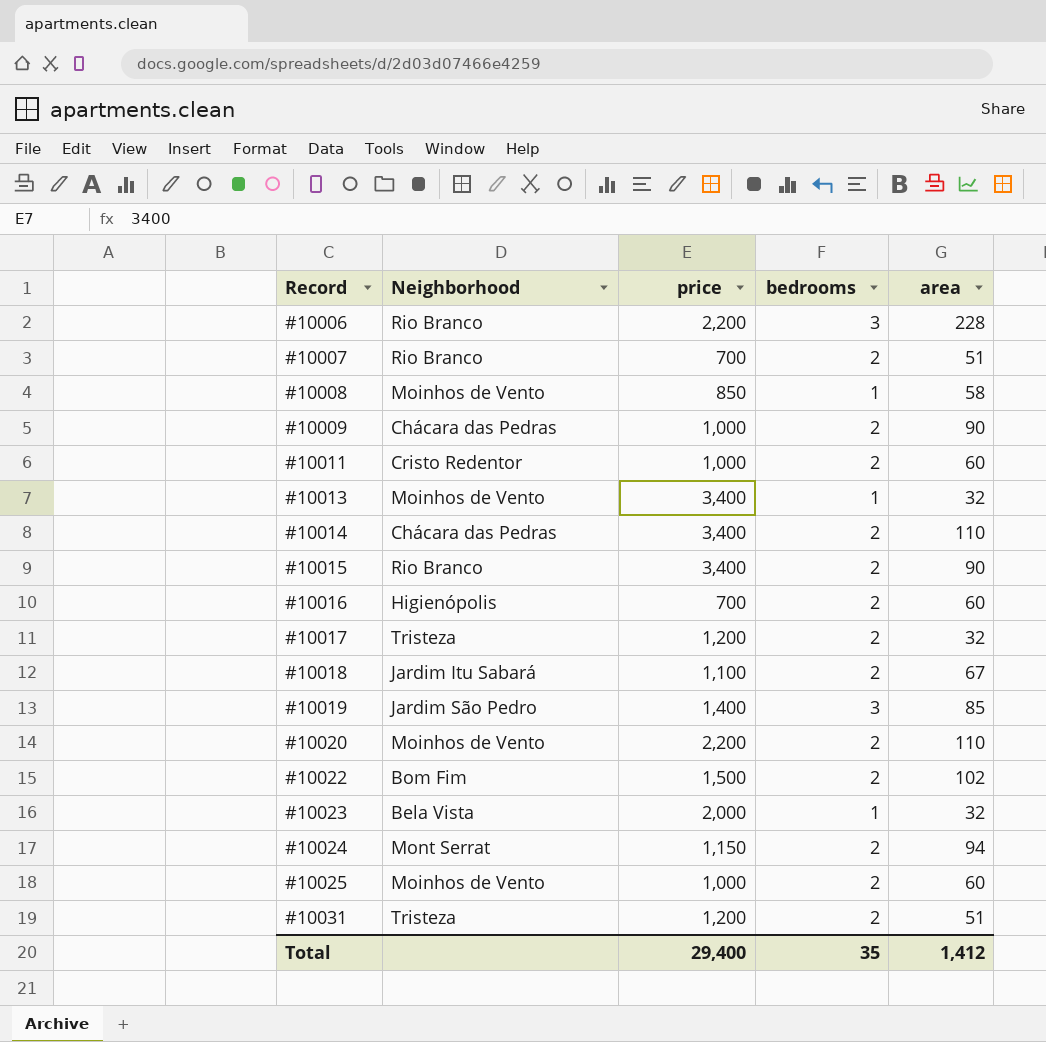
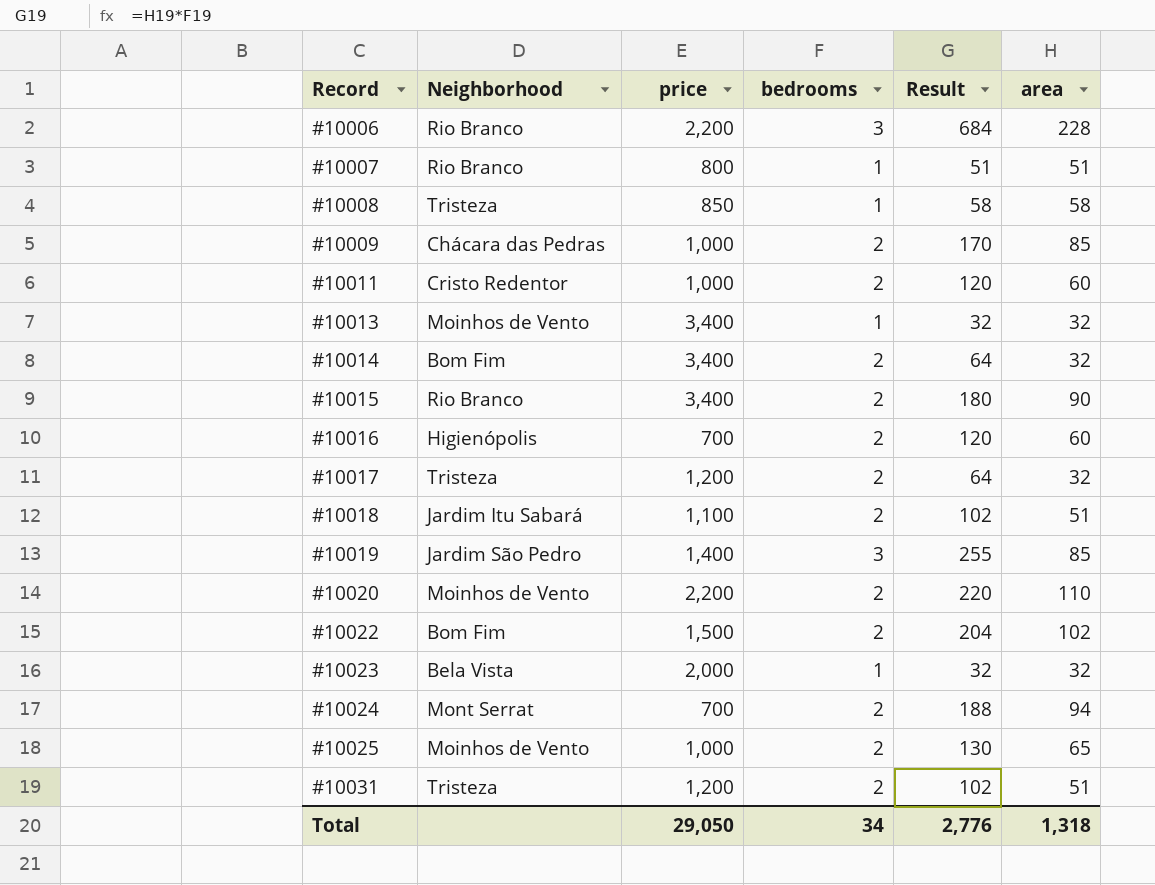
column Result | formula: none -> [bedrooms] * [area]
#10007 | price: 700 -> 800
#10007 | bedrooms: 2 -> 1
#10008 | Neighborhood: Moinhos de Vento -> Tristeza
#10009 | area: 90 -> 85
#10014 | Neighborhood: Chácara das Pedras -> Bom Fim
#10014 | area: 110 -> 32
#10018 | area: 67 -> 51
#10024 | price: 1,150 -> 700
#10025 | area: 60 -> 65
Total | price: 29,400 -> 29,050
Total | bedrooms: 35 -> 34
Total | area: 1,412 -> 1,318

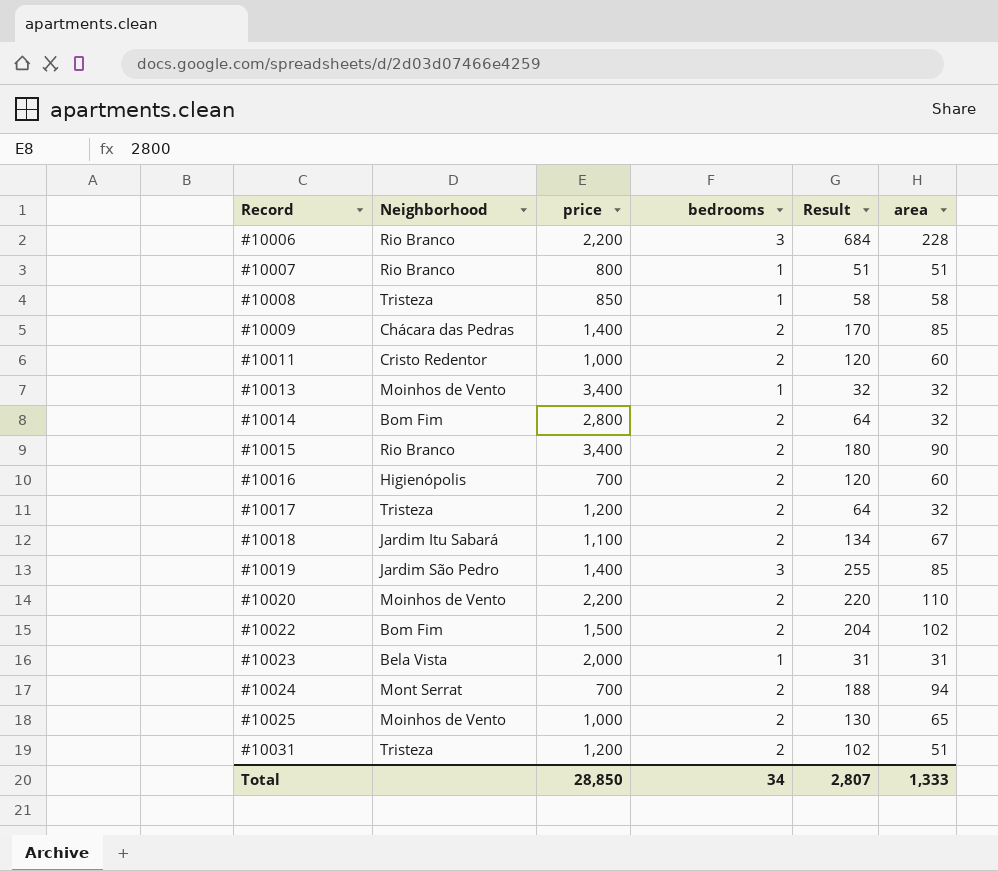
#10009 | price: 1,000 -> 1,400
#10014 | price: 3,400 -> 2,800
#10018 | Result: 102 -> 134
#10018 | area: 51 -> 67
#10023 | Result: 32 -> 31
#10023 | area: 32 -> 31
Total | price: 29,050 -> 28,850
Total | Result: 2,776 -> 2,807
Total | area: 1,318 -> 1,333

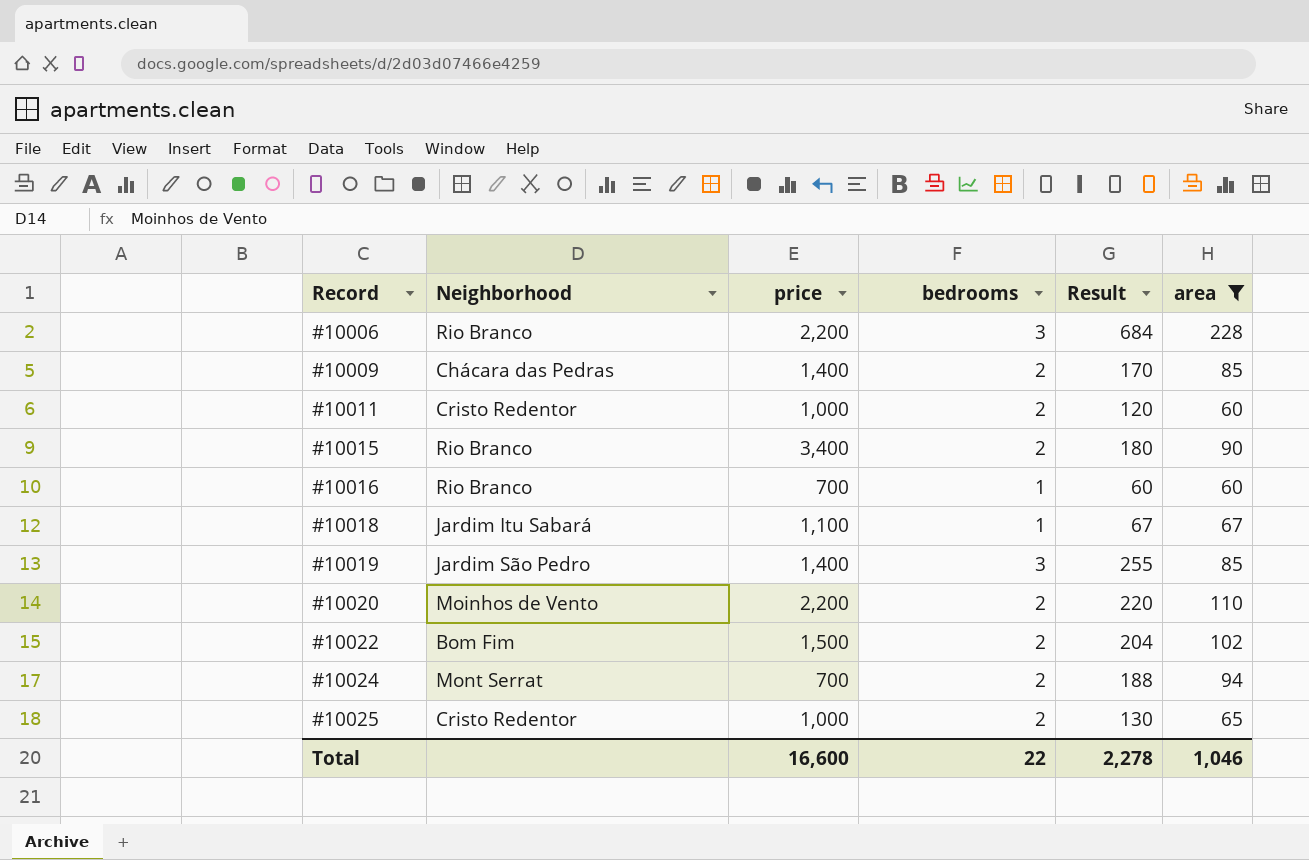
filter: none -> area >= 60
#10016 | Neighborhood: Higienópolis -> Rio Branco
#10016 | bedrooms: 2 -> 1
#10016 | Result: 120 -> 60
#10018 | bedrooms: 2 -> 1
#10018 | Result: 134 -> 67
#10025 | Neighborhood: Moinhos de Vento -> Cristo Redentor
Total | price: 28,850 -> 16,600
Total | bedrooms: 34 -> 22
Total | Result: 2,807 -> 2,278
Total | area: 1,333 -> 1,046

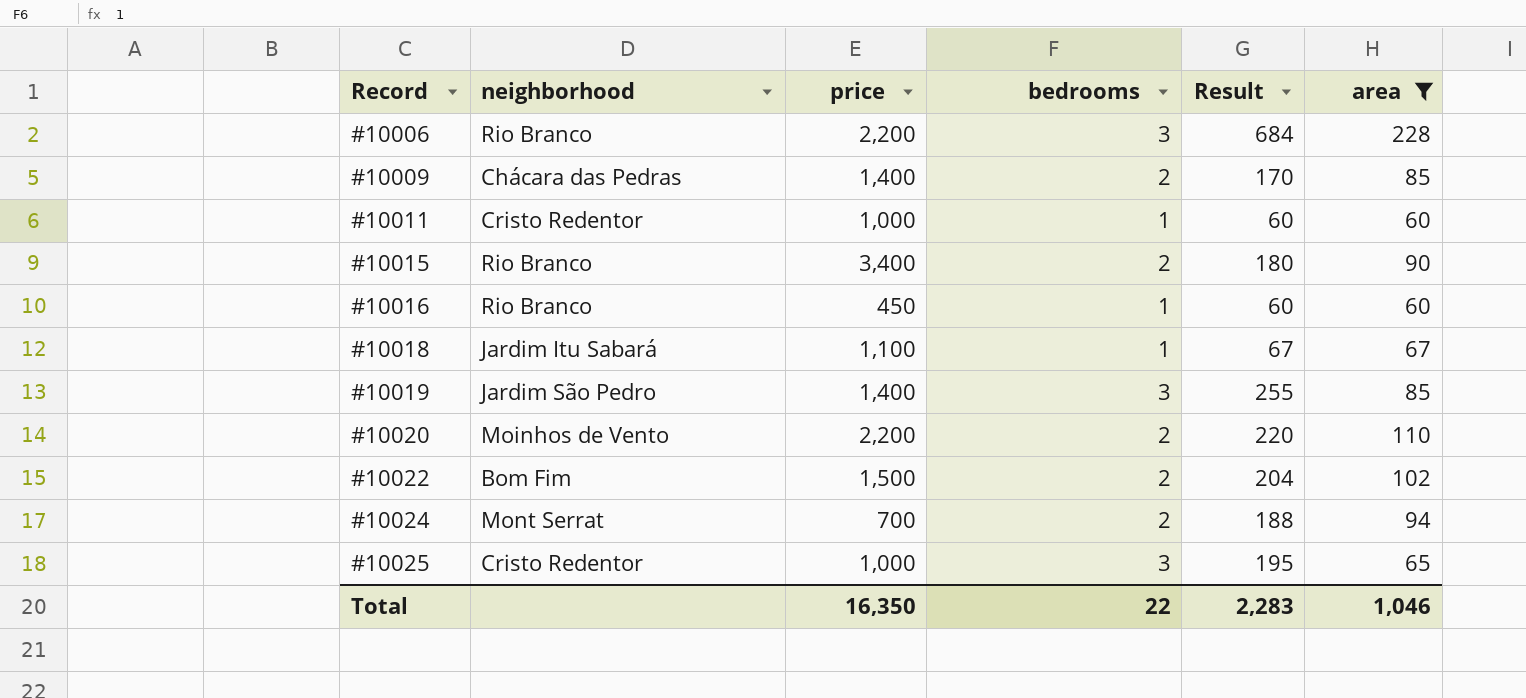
column name: Neighborhood -> neighborhood
#10011 | bedrooms: 2 -> 1
#10011 | Result: 120 -> 60
#10016 | price: 700 -> 450
#10025 | bedrooms: 2 -> 3
#10025 | Result: 130 -> 195
Total | price: 16,600 -> 16,350
Total | Result: 2,278 -> 2,283

